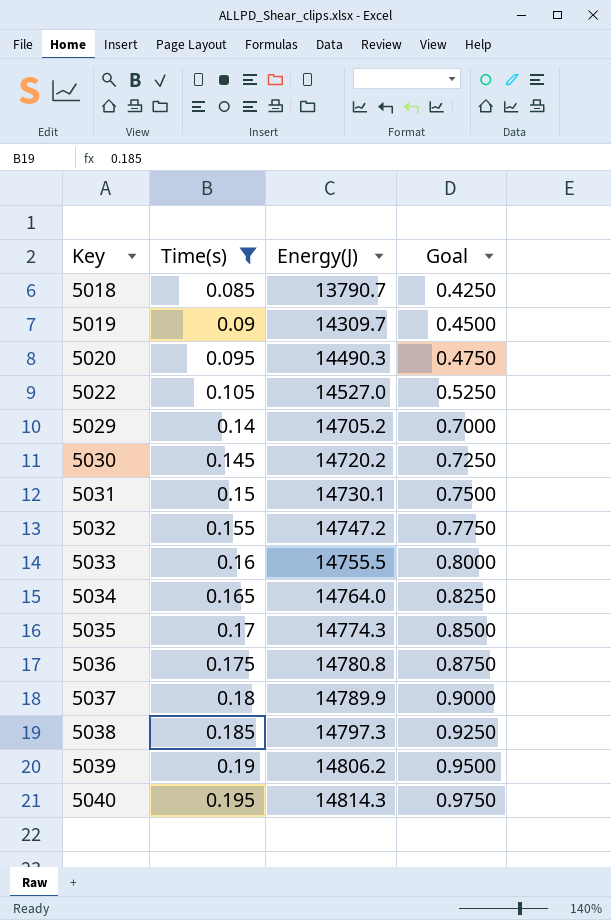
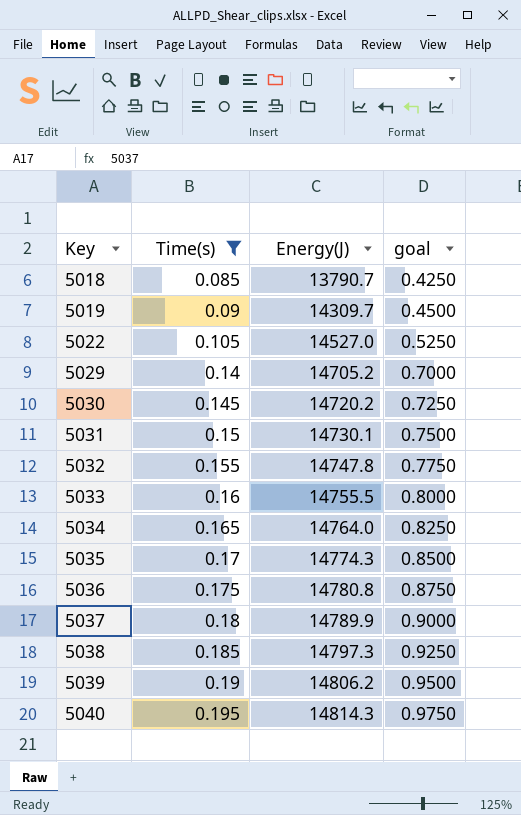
column name: Goal -> goal
row 5020: 0.095 | 14490.3 | 0.4750 -> none
5032 | Energy(J): 14747.2 -> 14747.8

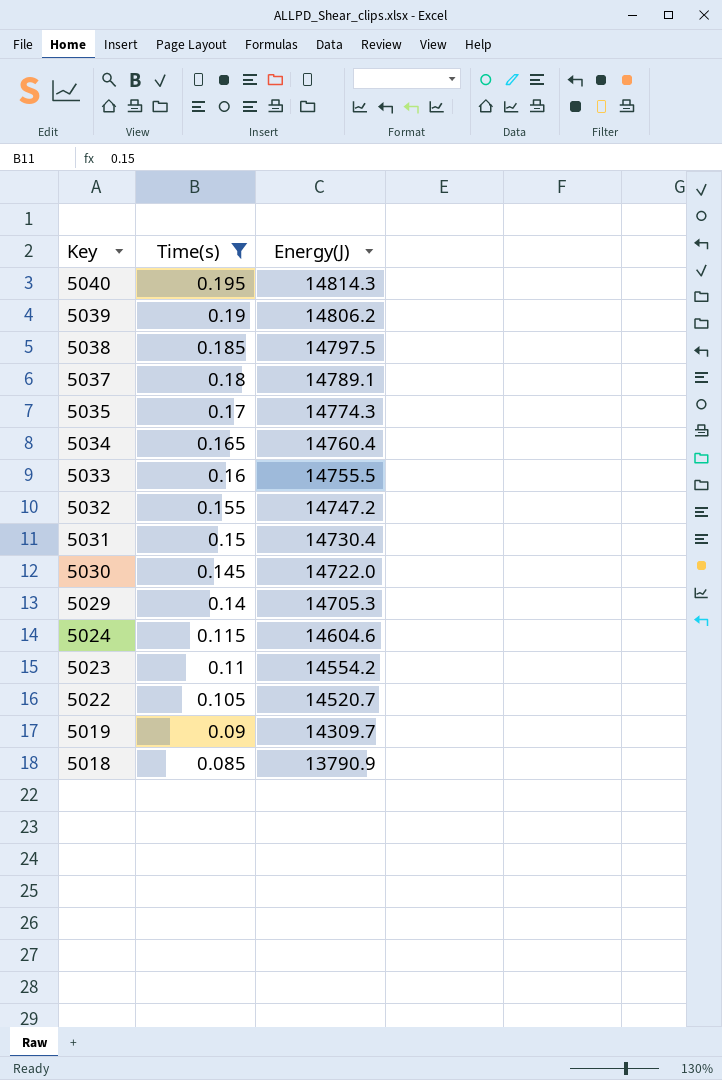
row order: Key ascending -> Key descending
column goal | formula: [Time(s)] * 5 -> none
row 5036: 0.175 | 14780.8 | 0.8750 -> none
5038 | Energy(J): 14797.3 -> 14797.5
5037 | Energy(J): 14789.9 -> 14789.1
5034 | Energy(J): 14764.0 -> 14760.4
5032 | Energy(J): 14747.8 -> 14747.2
5031 | Energy(J): 14730.1 -> 14730.4
5030 | Energy(J): 14720.2 -> 14722.0
5029 | Energy(J): 14705.2 -> 14705.3
row 5024: none -> 0.115 | 14604.6
row 5023: none -> 0.11 | 14554.2
5022 | Energy(J): 14527.0 -> 14520.7
5018 | Energy(J): 13790.7 -> 13790.9

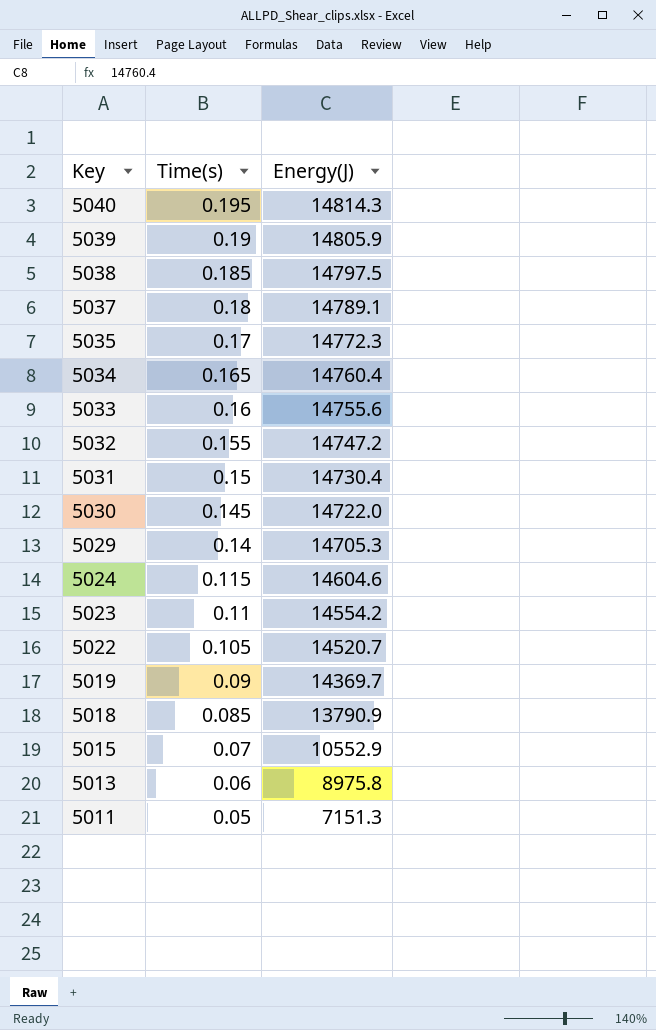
filter: Time(s) >= 0.085 -> none
5039 | Energy(J): 14806.2 -> 14805.9
5035 | Energy(J): 14774.3 -> 14772.3
5033 | Energy(J): 14755.5 -> 14755.6
5019 | Energy(J): 14309.7 -> 14369.7

